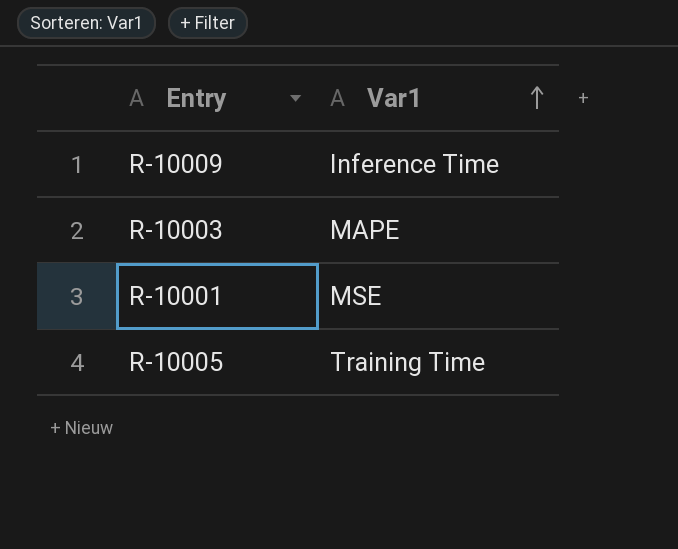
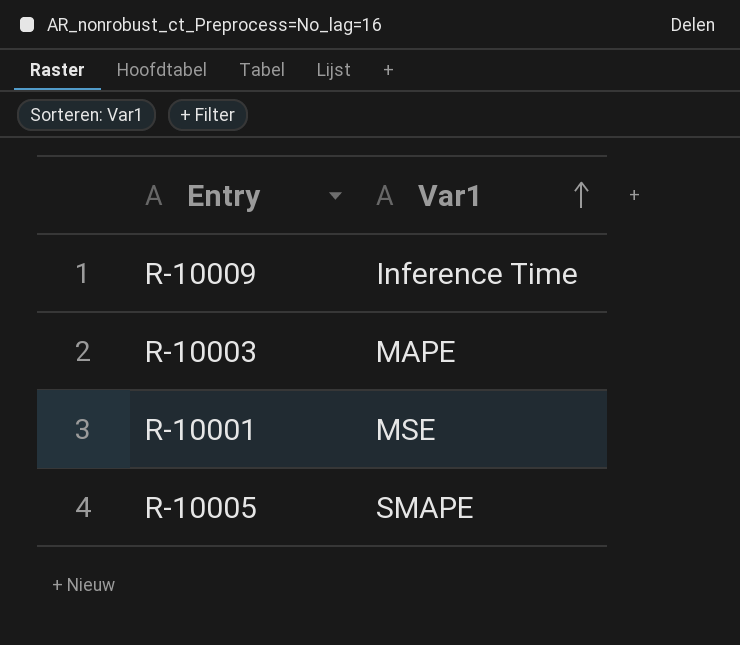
R-10005 | Var1: Training Time -> SMAPE

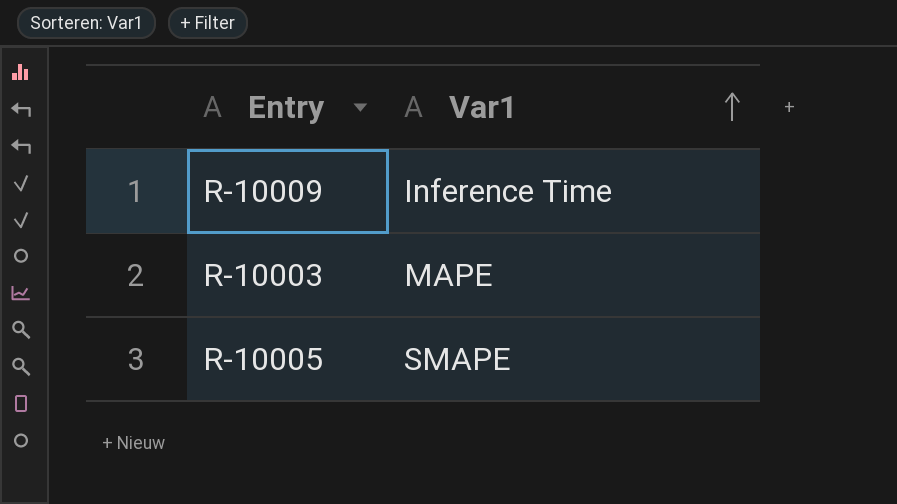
row R-10001: MSE -> none

